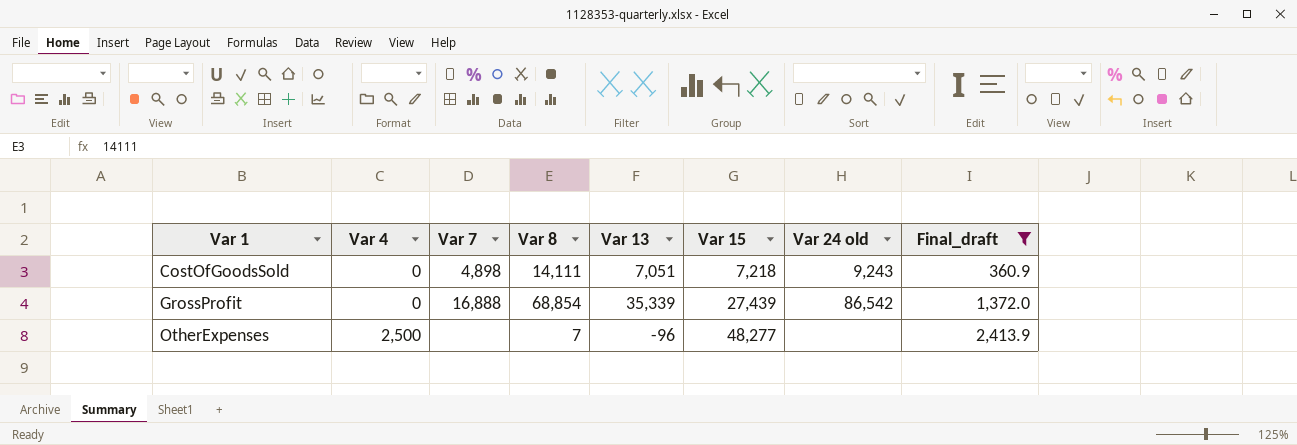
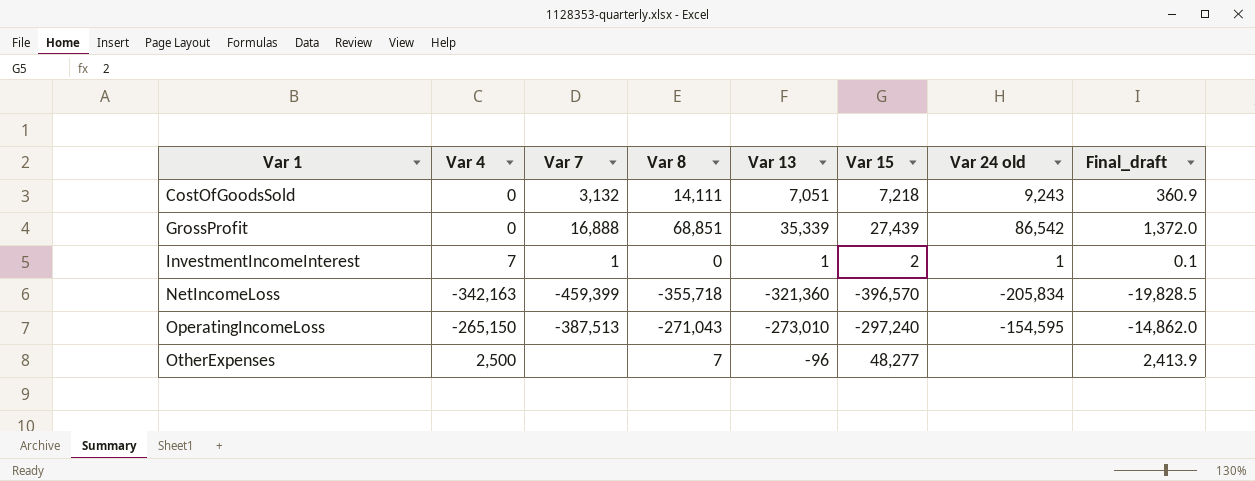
filter: Final_draft >= 360.9 -> none
CostOfGoodsSold | Var 7: 4,898 -> 3,132
GrossProfit | Var 8: 68,854 -> 68,851

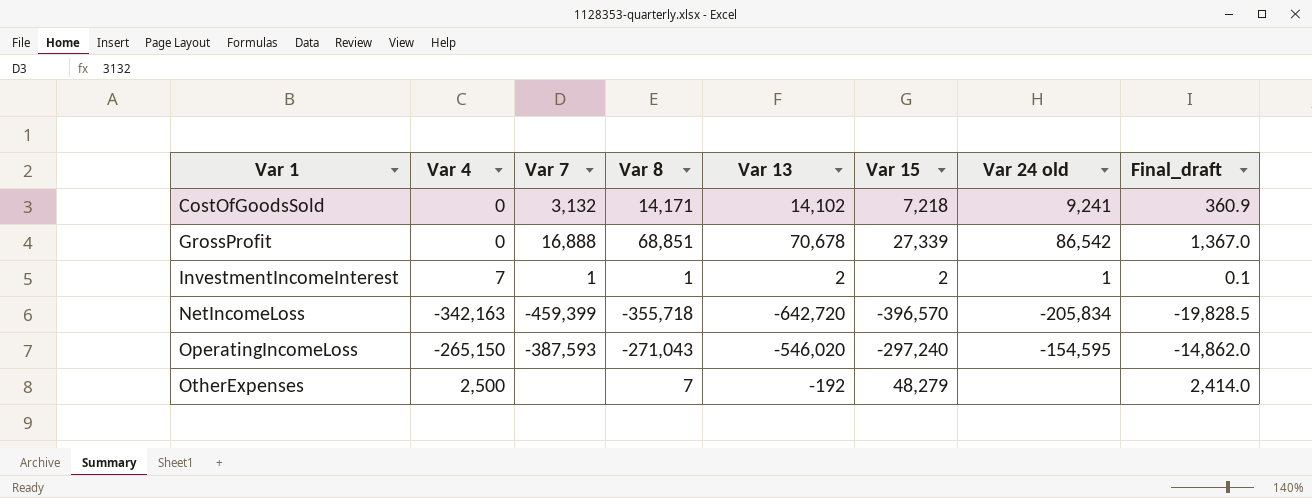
CostOfGoodsSold | Var 8: 14,111 -> 14,171
CostOfGoodsSold | Var 13: 7,051 -> 14,102
CostOfGoodsSold | Var 24 old: 9,243 -> 9,241
GrossProfit | Var 13: 35,339 -> 70,678
GrossProfit | Var 15: 27,439 -> 27,339
GrossProfit | Final_draft: 1,372.0 -> 1,367.0
InvestmentIncomeInterest | Var 8: 0 -> 1
InvestmentIncomeInterest | Var 13: 1 -> 2
NetIncomeLoss | Var 13: -321,360 -> -642,720
OperatingIncomeLoss | Var 7: -387,513 -> -387,593
OperatingIncomeLoss | Var 13: -273,010 -> -546,020
OtherExpenses | Var 13: -96 -> -192
OtherExpenses | Var 15: 48,277 -> 48,279
OtherExpenses | Final_draft: 2,413.9 -> 2,414.0

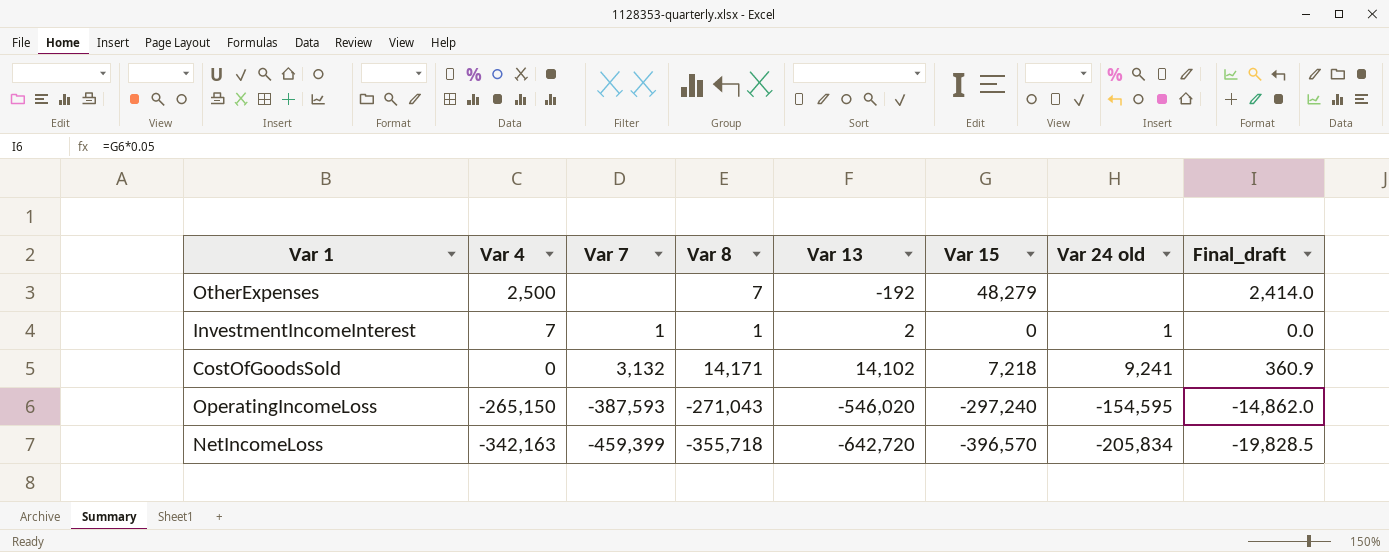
row order: Var 1 ascending -> Var 4 descending
row GrossProfit: 0 | 16,888 | 68,851 | 70,678 | 27,339 | 86,542 | 1,367.0 -> none
InvestmentIncomeInterest | Var 15: 2 -> 0
InvestmentIncomeInterest | Final_draft: 0.1 -> 0.0

